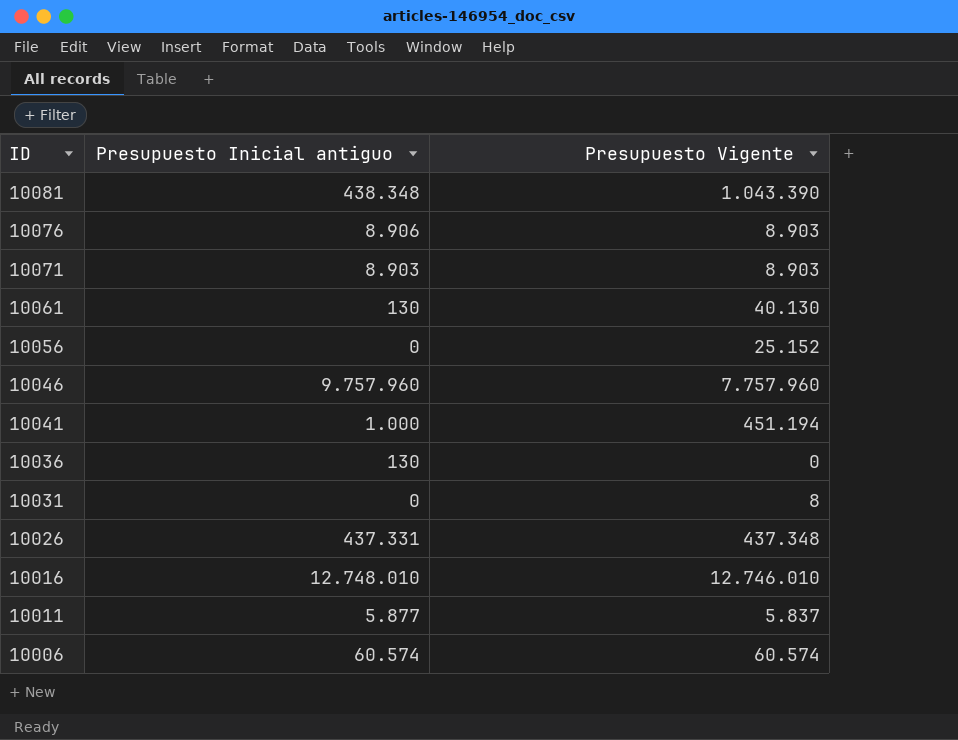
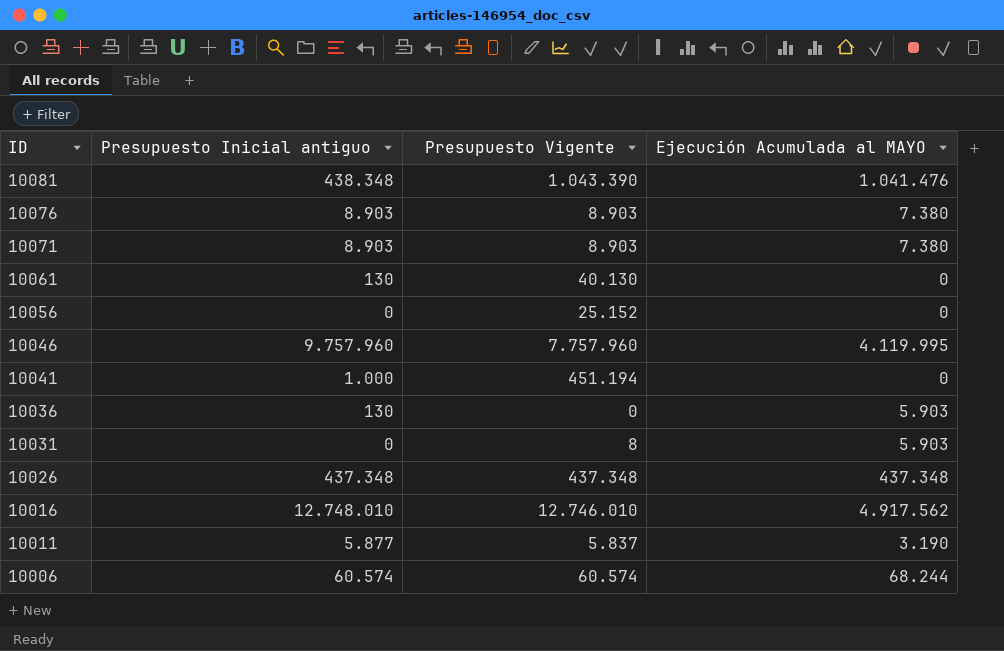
column Ejecución Acumulada al MAYO | position: none -> 4
10076 | Presupuesto Inicial antiguo: 8.906 -> 8.903
10026 | Presupuesto Inicial antiguo: 437.331 -> 437.348

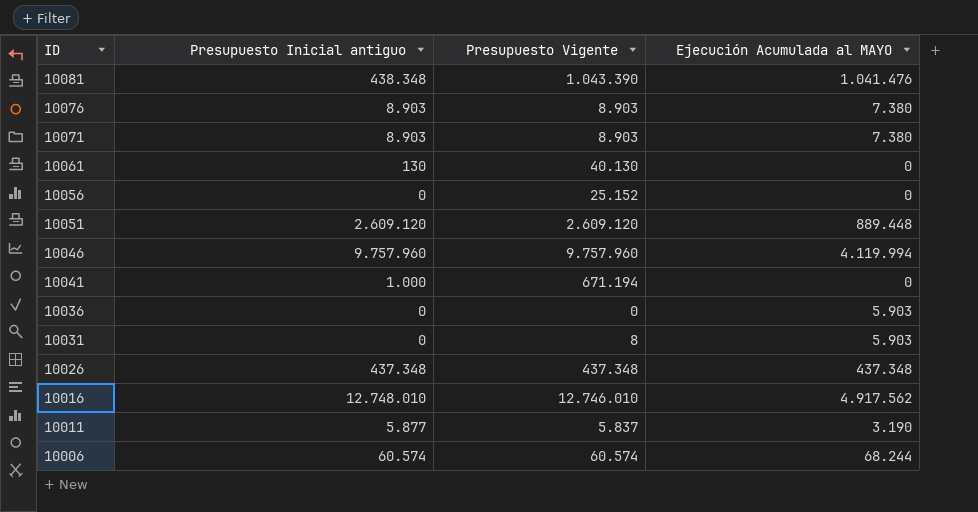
row 10051: none -> 2.609.120 | 2.609.120 | 889.448
10046 | Presupuesto Vigente: 7.757.960 -> 9.757.960
10046 | Ejecución Acumulada al MAYO: 4.119.995 -> 4.119.994
10041 | Presupuesto Vigente: 451.194 -> 671.194
10036 | Presupuesto Inicial antiguo: 130 -> 0

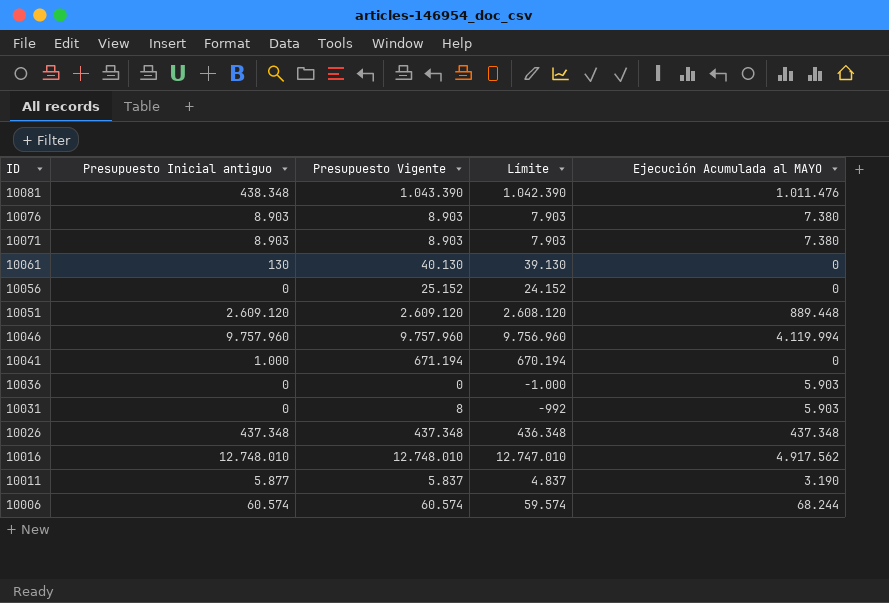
column Límite | formula: none -> [Presupuesto Vigente] - 1000
10081 | Ejecución Acumulada al MAYO: 1.041.476 -> 1.011.476
10016 | Presupuesto Vigente: 12.746.010 -> 12.748.010

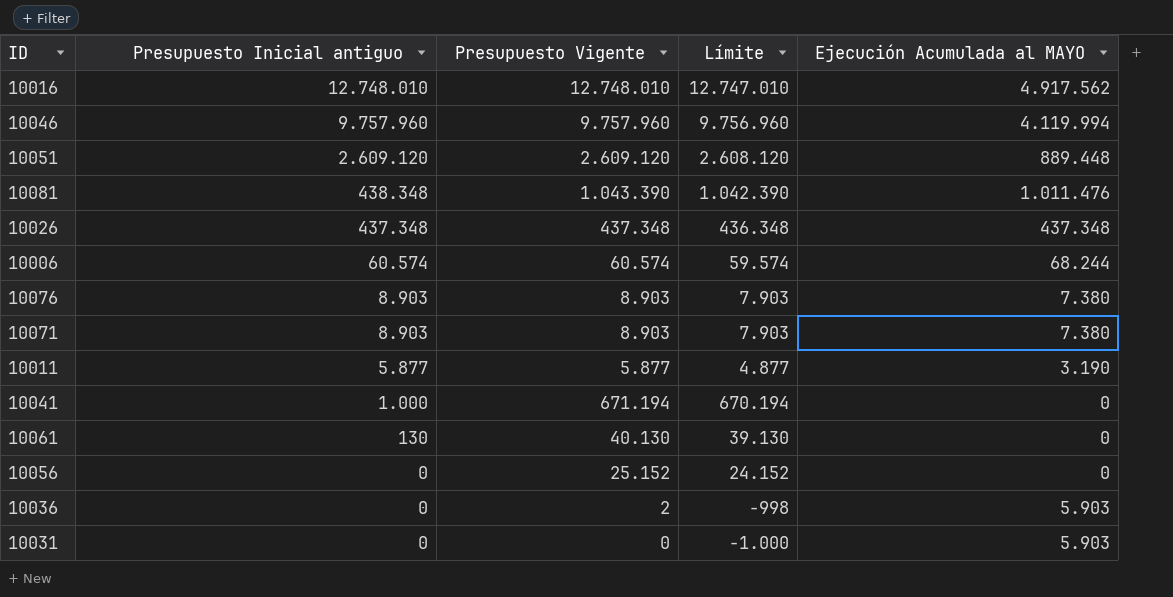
row order: ID descending -> Presupuesto Inicial antiguo descending
10011 | Presupuesto Vigente: 5.837 -> 5.877
10011 | Límite: 4.837 -> 4.877
10036 | Presupuesto Vigente: 0 -> 2
10036 | Límite: -1.000 -> -998
10031 | Presupuesto Vigente: 8 -> 0
10031 | Límite: -992 -> -1.000

